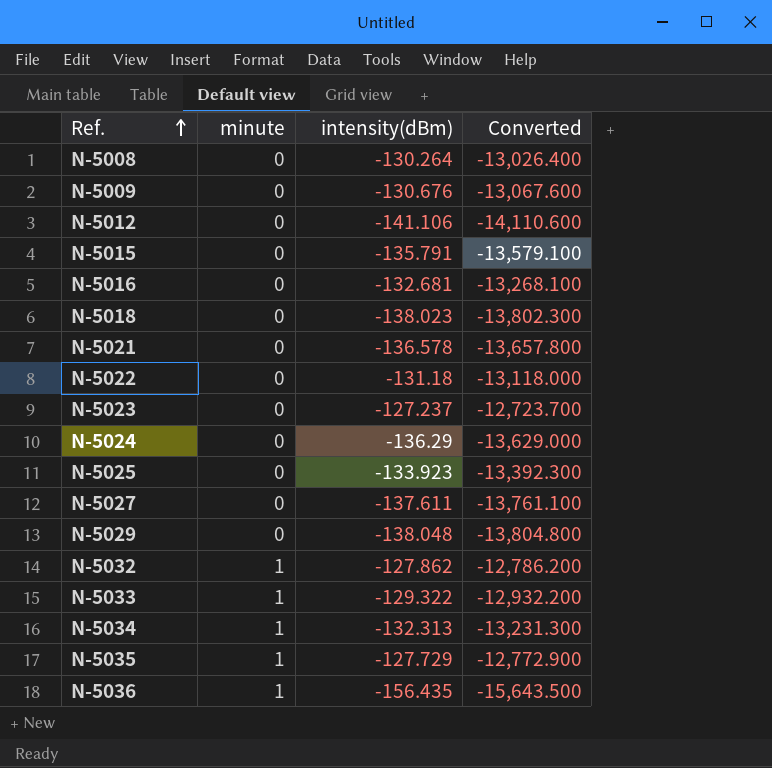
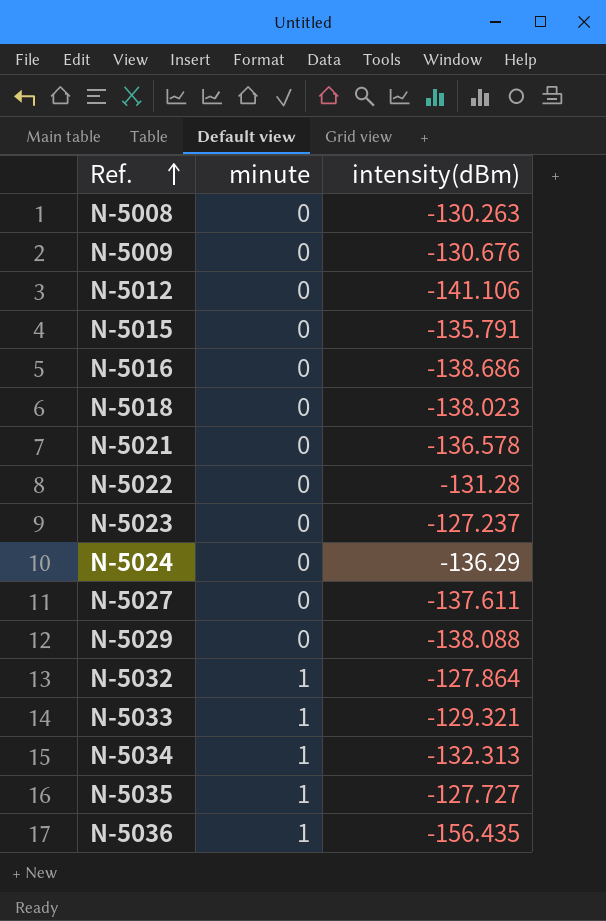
column Converted | formula: [intensity(dBm)] * 100 -> none
row N-5025: 0 | -133.923 | -13,392.300 -> none
N-5008 | intensity(dBm): -130.264 -> -130.263
N-5016 | intensity(dBm): -132.681 -> -138.686
N-5022 | intensity(dBm): -131.18 -> -131.28
N-5029 | intensity(dBm): -138.048 -> -138.088
N-5032 | intensity(dBm): -127.862 -> -127.864
N-5033 | intensity(dBm): -129.322 -> -129.321
N-5035 | intensity(dBm): -127.729 -> -127.727

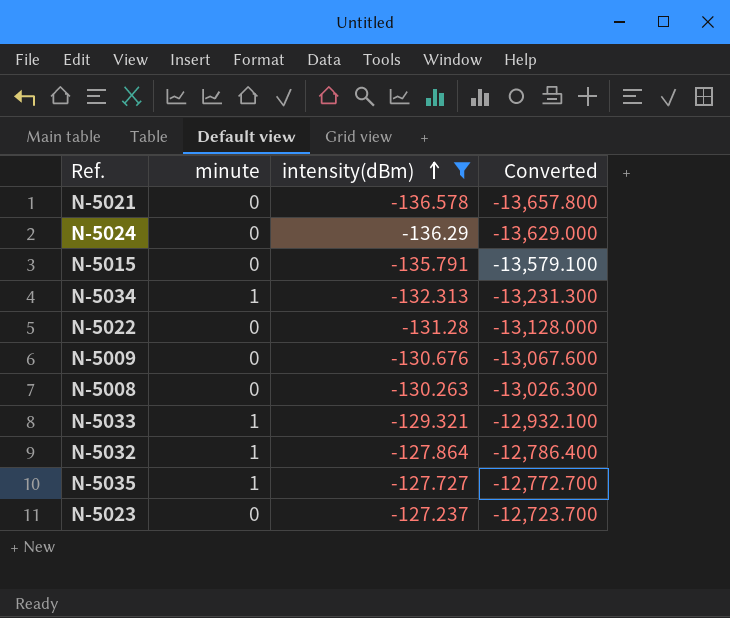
filter: none -> intensity(dBm) >= -136.578
row order: Ref. ascending -> intensity(dBm) ascending
column Converted | formula: none -> [intensity(dBm)] * 100

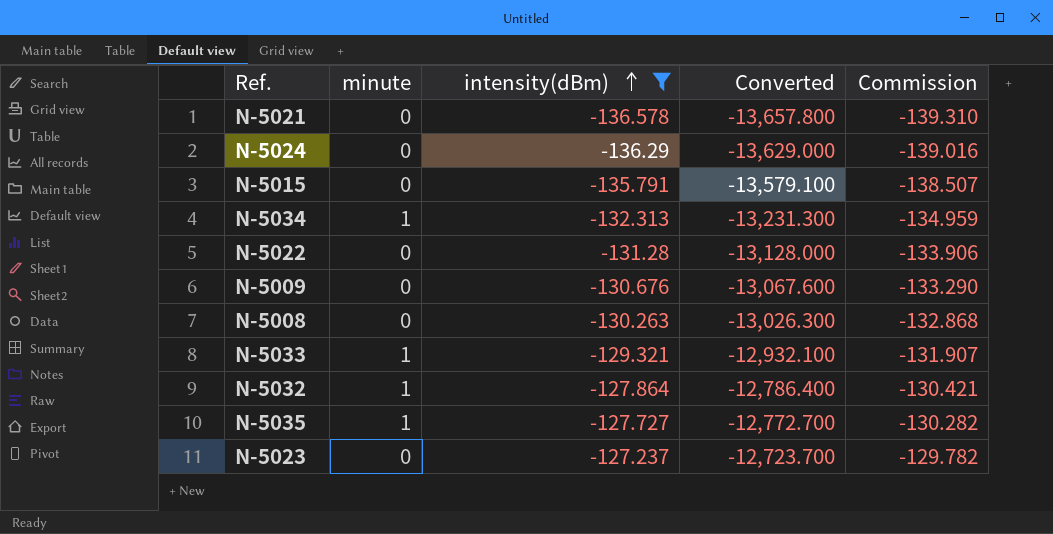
column Commission | formula: none -> [intensity(dBm)] * 1.02

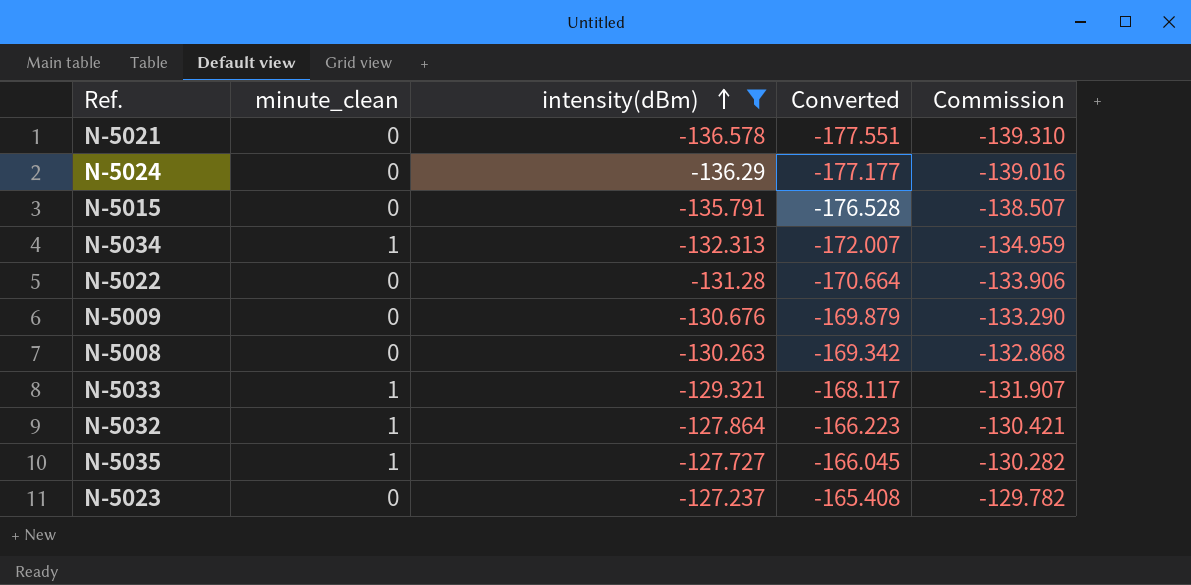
column name: minute -> minute_clean
column Converted | formula: [intensity(dBm)] * 100 -> [intensity(dBm)] * 1.3

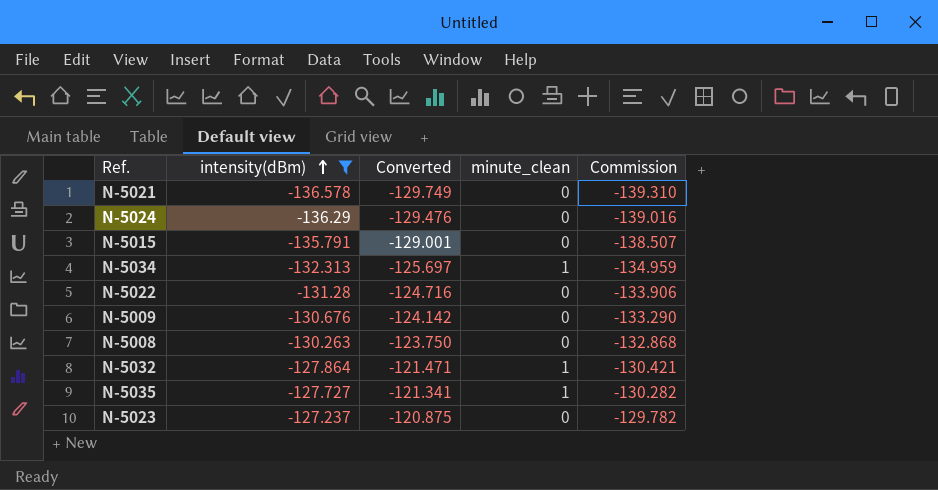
column Converted | formula: [intensity(dBm)] * 1.3 -> [intensity(dBm)] * 0.95
column minute_clean | position: 2 -> 4
row N-5033: 1 | -129.321 | -168.117 | -131.907 -> none

